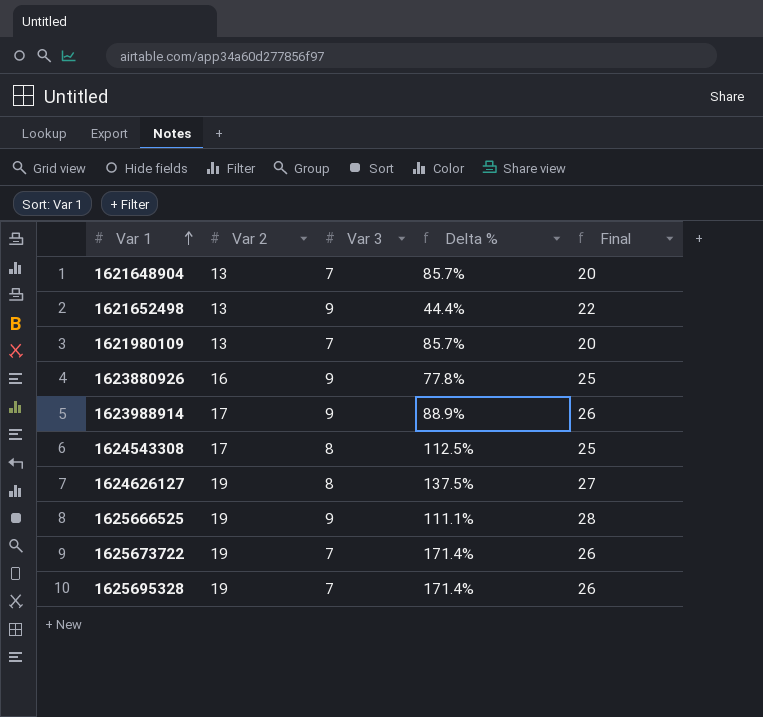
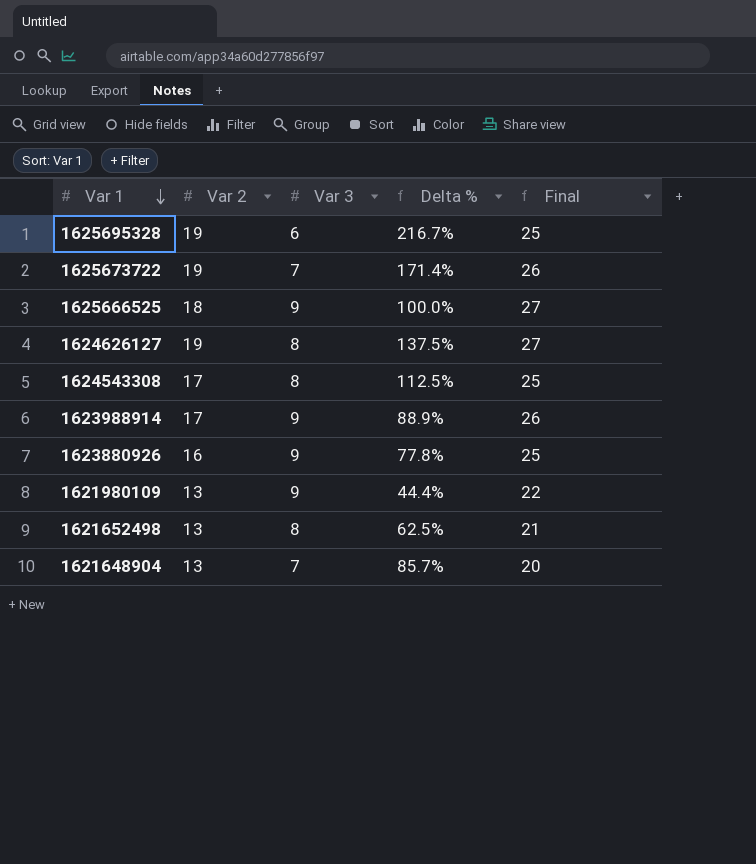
row order: Var 1 ascending -> Var 1 descending
1625695328 | Var 3: 7 -> 6
1625695328 | Delta %: 171.4% -> 216.7%
1625695328 | Final: 26 -> 25
1625666525 | Var 2: 19 -> 18
1625666525 | Delta %: 111.1% -> 100.0%
1625666525 | Final: 28 -> 27
1621980109 | Var 3: 7 -> 9
1621980109 | Delta %: 85.7% -> 44.4%
1621980109 | Final: 20 -> 22
1621652498 | Var 3: 9 -> 8
1621652498 | Delta %: 44.4% -> 62.5%
1621652498 | Final: 22 -> 21

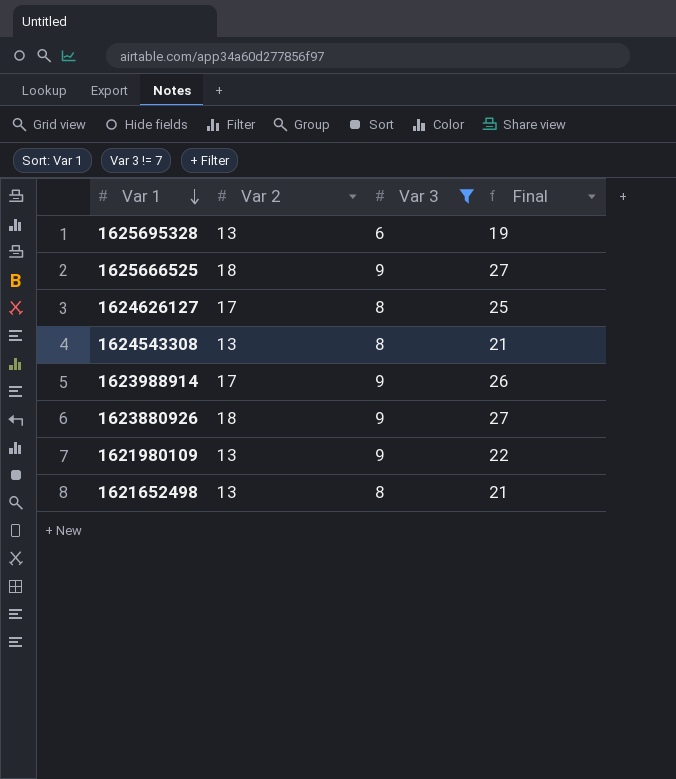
filter: none -> Var 3 != 7
column Delta % | formula: ([Var 2] - [Var 3]) / [Var 3] -> none
1625695328 | Var 2: 19 -> 13
1625695328 | Final: 25 -> 19
1624626127 | Var 2: 19 -> 17
1624626127 | Final: 27 -> 25
1624543308 | Var 2: 17 -> 13
1624543308 | Final: 25 -> 21
1623880926 | Var 2: 16 -> 18
1623880926 | Final: 25 -> 27

